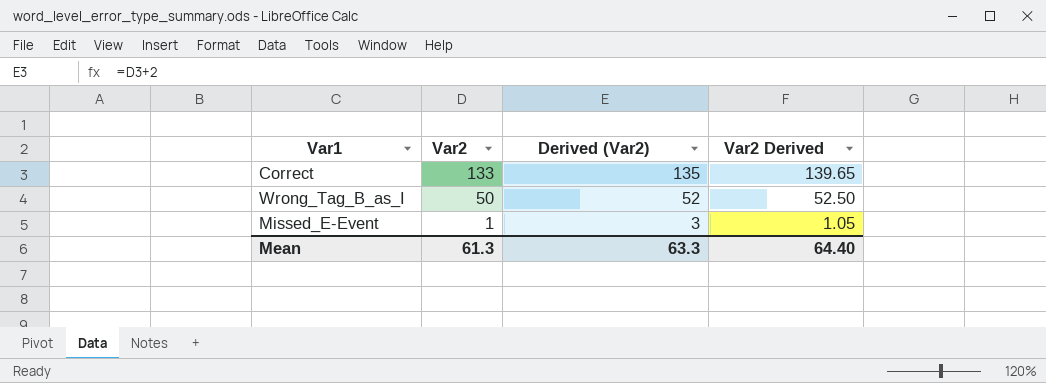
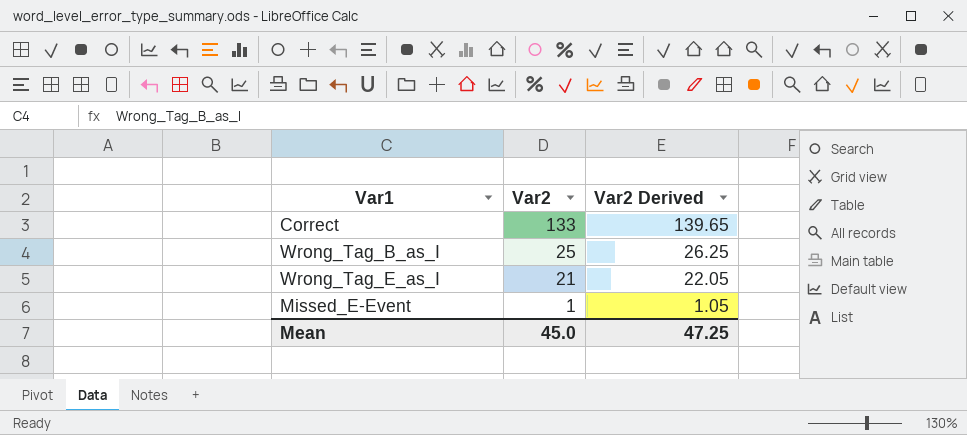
column Derived (Var2) | formula: [Var2] + 2 -> none
Wrong_Tag_B_as_I | Var2: 50 -> 25
Wrong_Tag_B_as_I | Var2 Derived: 52.50 -> 26.25
row Wrong_Tag_E_as_I: none -> 21 | 22.05
Mean | Var2: 61.3 -> 45.0
Mean | Var2 Derived: 64.40 -> 47.25

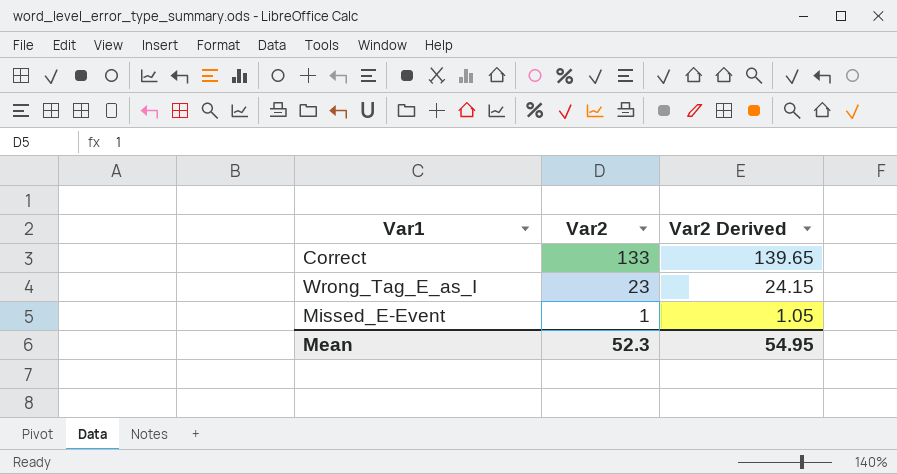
row Wrong_Tag_B_as_I: 25 | 26.25 -> none
Wrong_Tag_E_as_I | Var2: 21 -> 23
Wrong_Tag_E_as_I | Var2 Derived: 22.05 -> 24.15
Mean | Var2: 45.0 -> 52.3
Mean | Var2 Derived: 47.25 -> 54.95

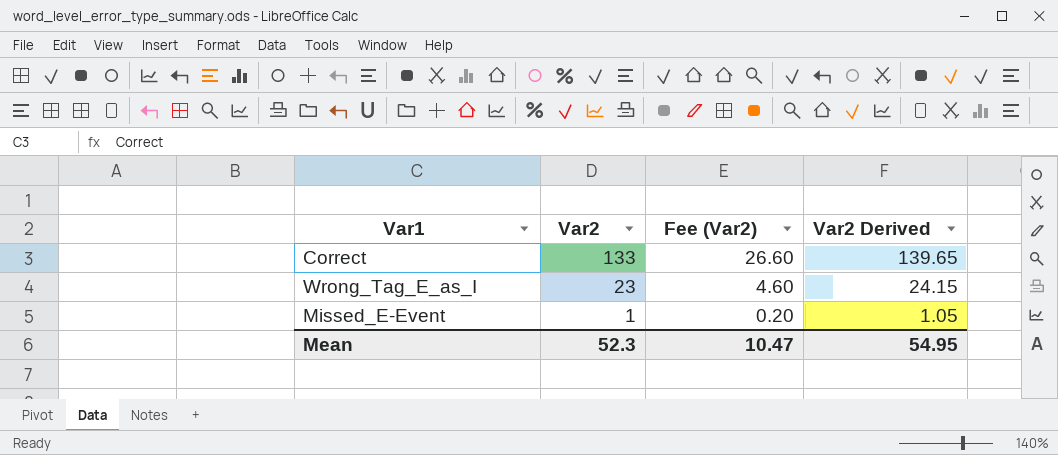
column Fee (Var2) | formula: none -> [Var2] * 0.2

